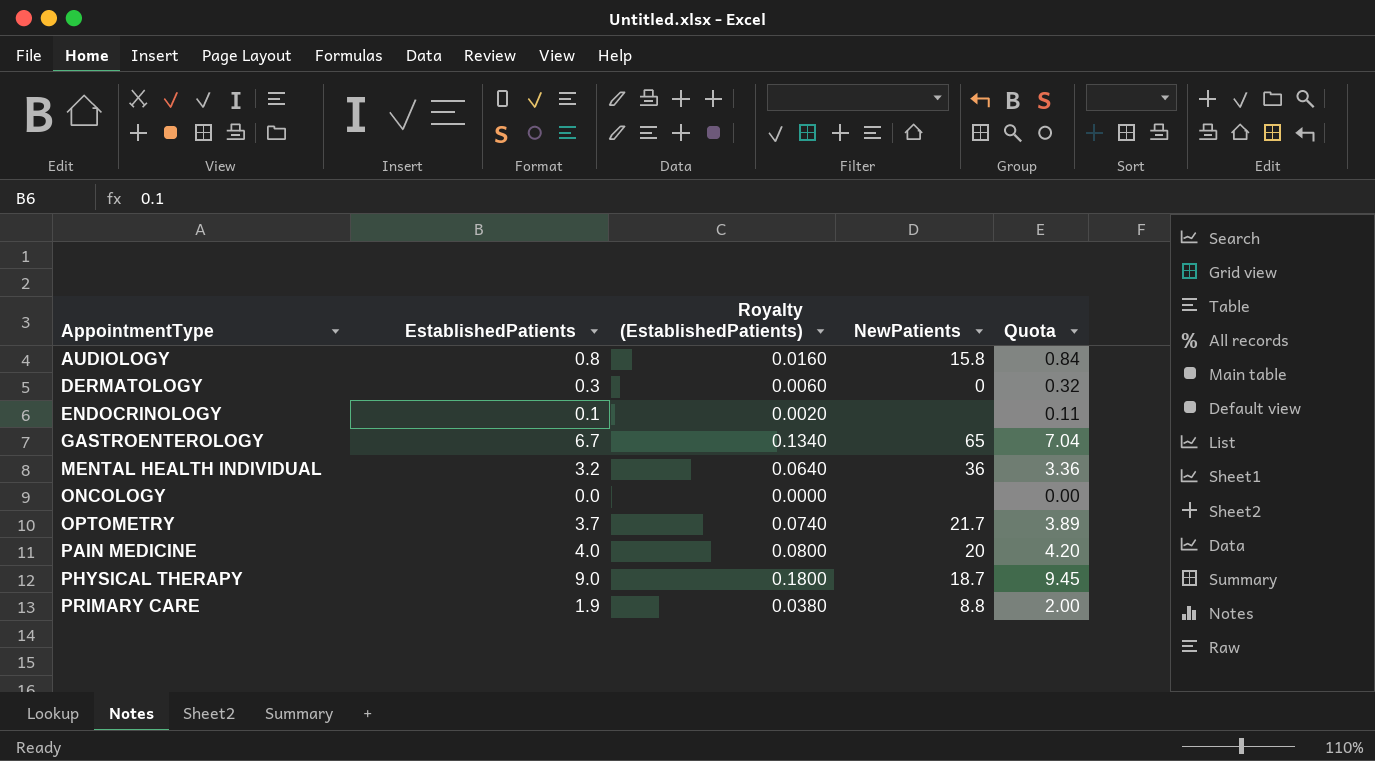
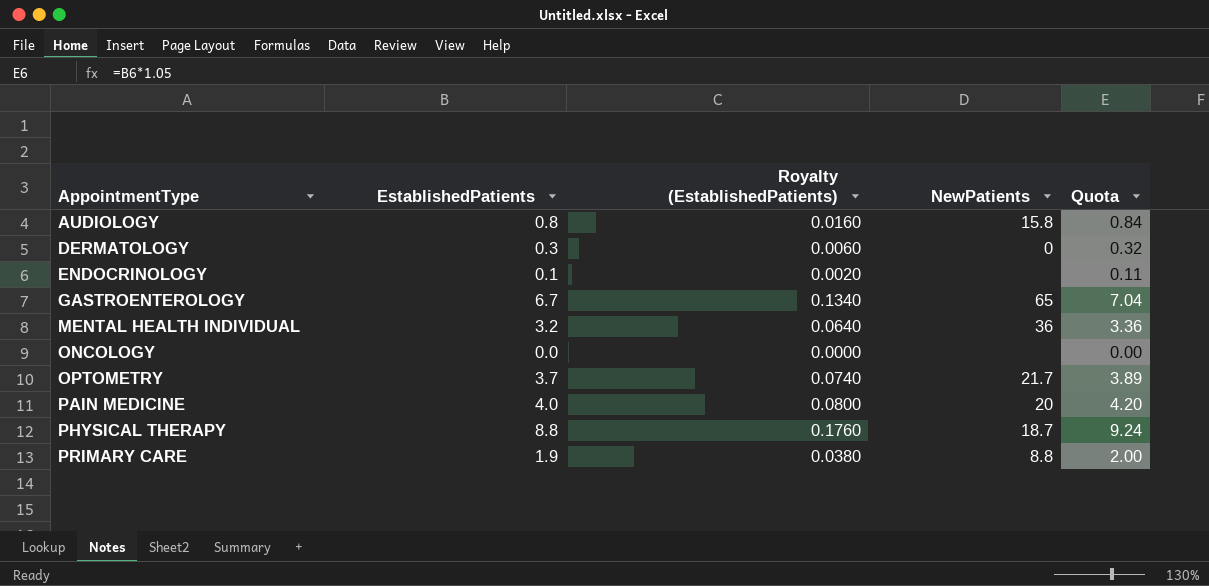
PHYSICAL THERAPY | EstablishedPatients: 9.0 -> 8.8
PHYSICAL THERAPY | Royalty (EstablishedPatients): 0.1800 -> 0.1760
PHYSICAL THERAPY | Quota: 9.45 -> 9.24

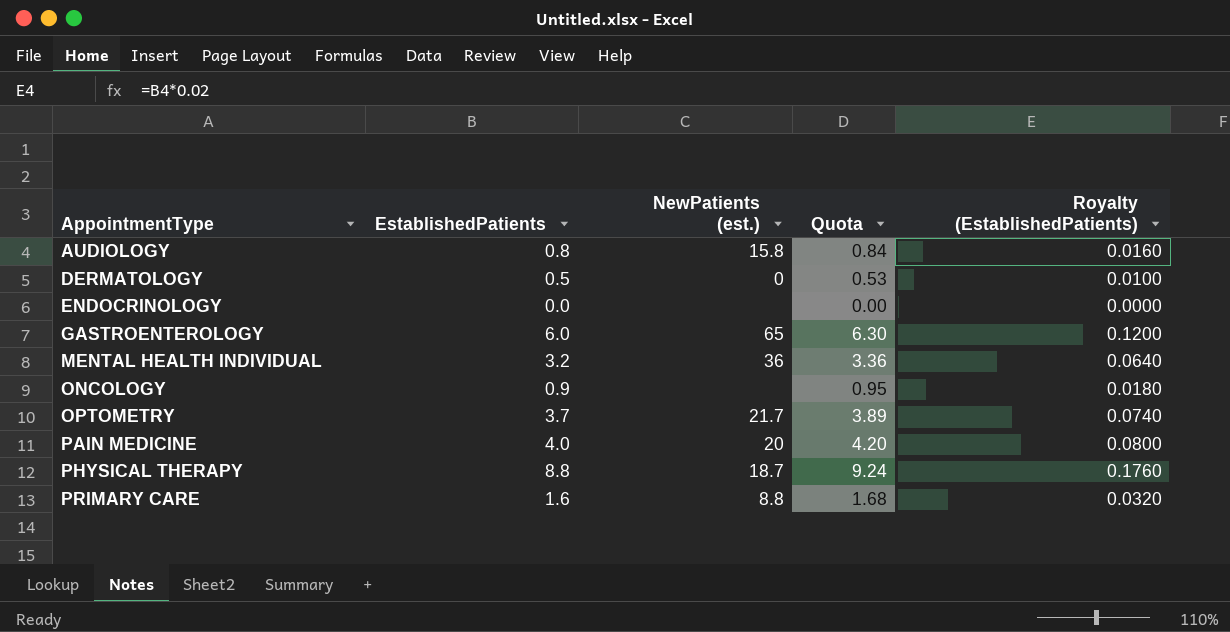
column name: NewPatients -> NewPatients (est.)
column Royalty (EstablishedPatients) | position: 3 -> 5
DERMATOLOGY | EstablishedPatients: 0.3 -> 0.5
DERMATOLOGY | Quota: 0.32 -> 0.53
DERMATOLOGY | Royalty (EstablishedPatients): 0.0060 -> 0.0100
ENDOCRINOLOGY | EstablishedPatients: 0.1 -> 0.0
ENDOCRINOLOGY | Quota: 0.11 -> 0.00
ENDOCRINOLOGY | Royalty (EstablishedPatients): 0.0020 -> 0.0000
GASTROENTEROLOGY | EstablishedPatients: 6.7 -> 6.0
GASTROENTEROLOGY | Quota: 7.04 -> 6.30
GASTROENTEROLOGY | Royalty (EstablishedPatients): 0.1340 -> 0.1200
ONCOLOGY | EstablishedPatients: 0.0 -> 0.9
ONCOLOGY | Quota: 0.00 -> 0.95
ONCOLOGY | Royalty (EstablishedPatients): 0.0000 -> 0.0180
PRIMARY CARE | EstablishedPatients: 1.9 -> 1.6
PRIMARY CARE | Quota: 2.00 -> 1.68
PRIMARY CARE | Royalty (EstablishedPatients): 0.0380 -> 0.0320

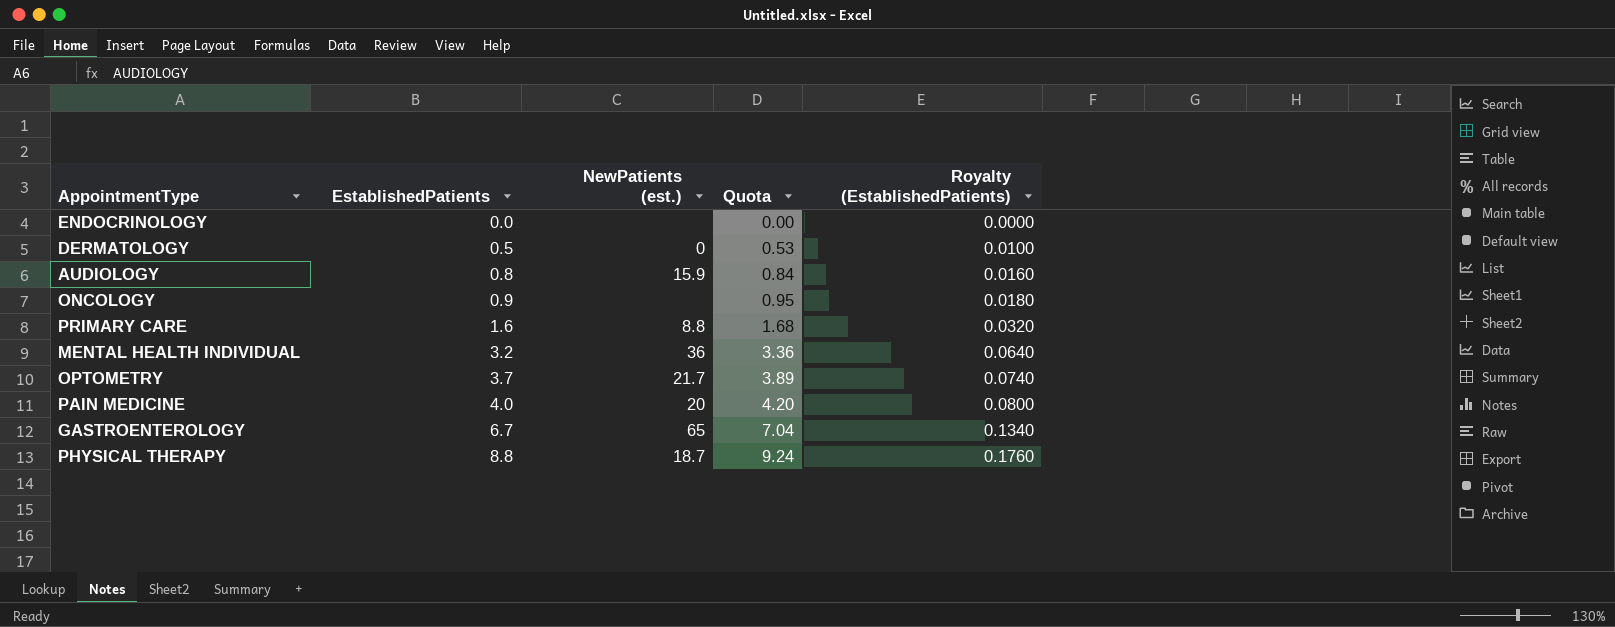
row order: AppointmentType ascending -> EstablishedPatients ascending
AUDIOLOGY | NewPatients (est.): 15.8 -> 15.9
GASTROENTEROLOGY | EstablishedPatients: 6.0 -> 6.7
GASTROENTEROLOGY | Quota: 6.30 -> 7.04
GASTROENTEROLOGY | Royalty (EstablishedPatients): 0.1200 -> 0.1340

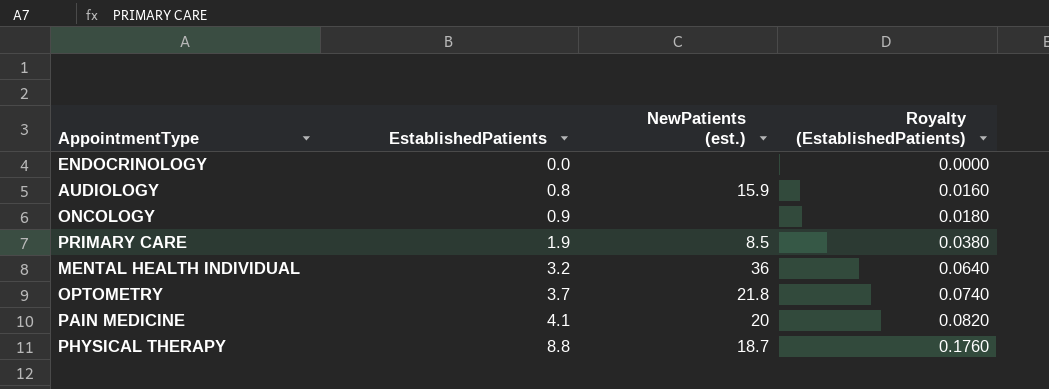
column Quota | formula: [EstablishedPatients] * 1.05 -> none
row DERMATOLOGY: 0.5 | 0 | 0.53 | 0.0100 -> none
row GASTROENTEROLOGY: 6.7 | 65 | 7.04 | 0.1340 -> none
PRIMARY CARE | EstablishedPatients: 1.6 -> 1.9
PRIMARY CARE | NewPatients (est.): 8.8 -> 8.5
PRIMARY CARE | Royalty (EstablishedPatients): 0.0320 -> 0.0380
OPTOMETRY | NewPatients (est.): 21.7 -> 21.8
PAIN MEDICINE | EstablishedPatients: 4.0 -> 4.1
PAIN MEDICINE | Royalty (EstablishedPatients): 0.0800 -> 0.0820

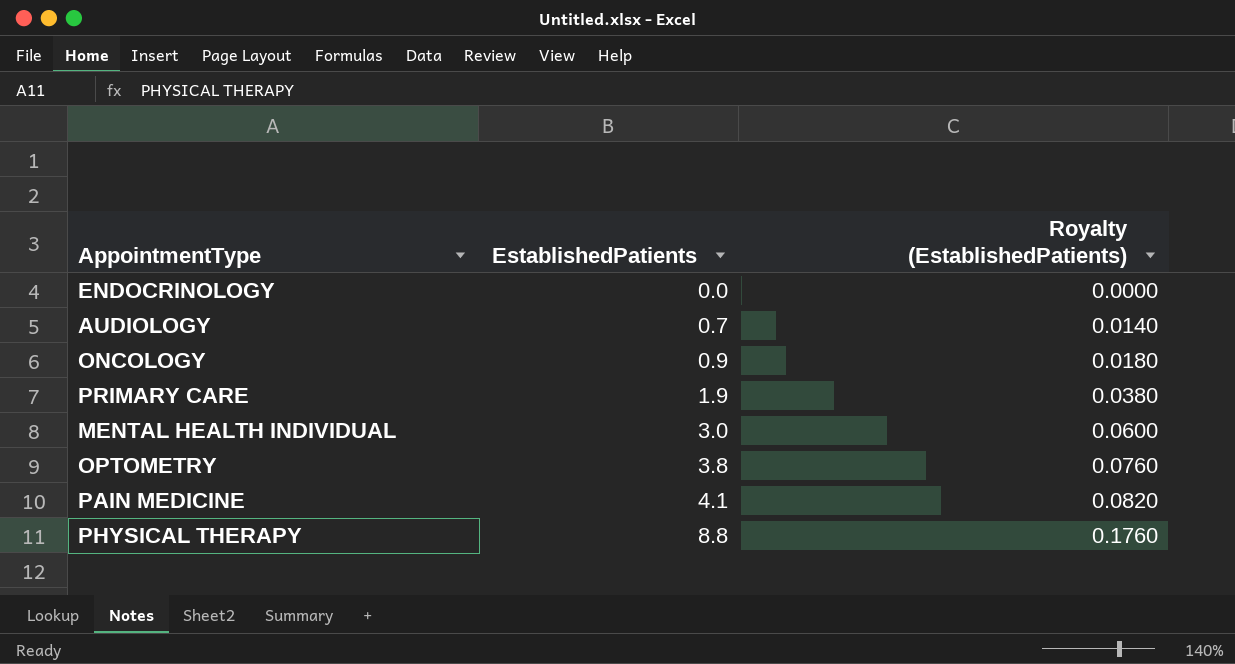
column NewPatients (est.) | position: 3 -> none
AUDIOLOGY | EstablishedPatients: 0.8 -> 0.7
AUDIOLOGY | Royalty (EstablishedPatients): 0.0160 -> 0.0140
MENTAL HEALTH INDIVIDUAL | EstablishedPatients: 3.2 -> 3.0
MENTAL HEALTH INDIVIDUAL | Royalty (EstablishedPatients): 0.0640 -> 0.0600
OPTOMETRY | EstablishedPatients: 3.7 -> 3.8
OPTOMETRY | Royalty (EstablishedPatients): 0.0740 -> 0.0760

